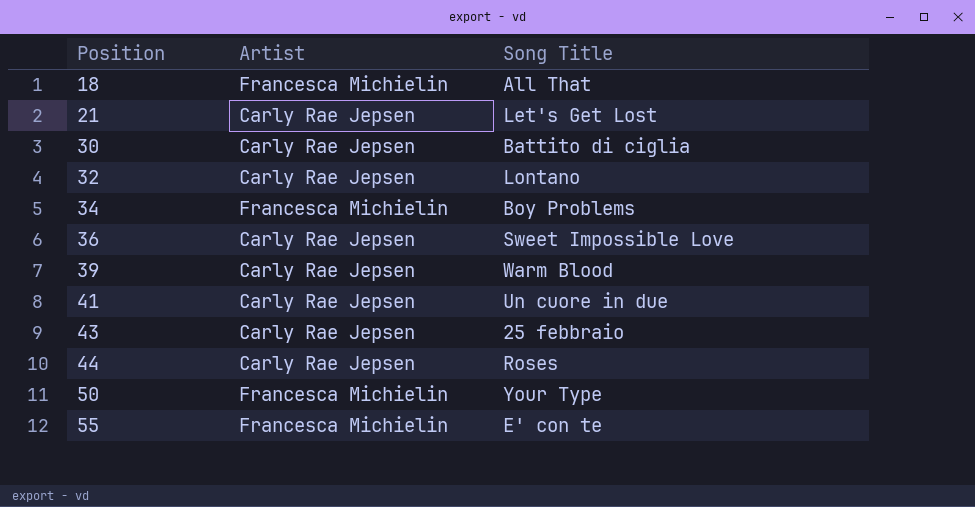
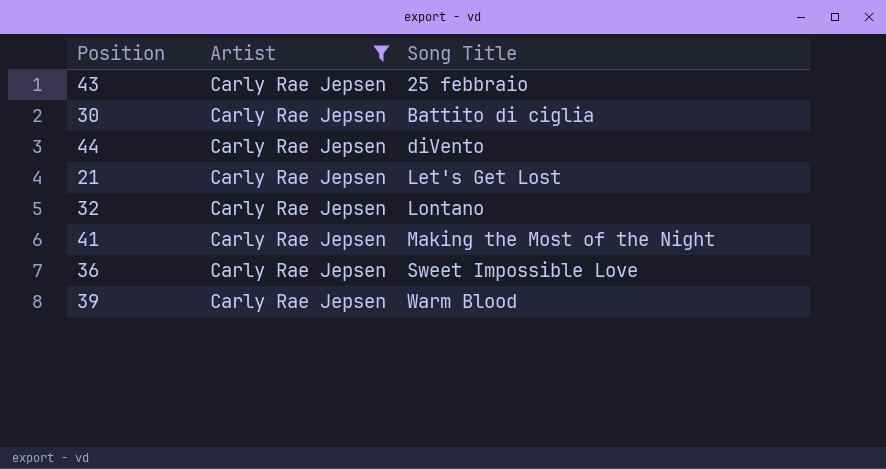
filter: none -> Artist = Carly Rae Jepsen
row order: Position ascending -> Song Title ascending
44 | Song Title: Roses -> diVento
41 | Song Title: Un cuore in due -> Making the Most of the Night

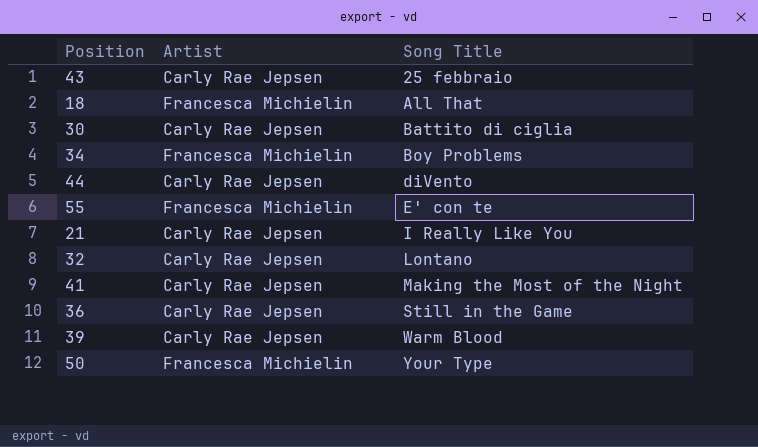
filter: Artist = Carly Rae Jepsen -> none
21 | Song Title: Let's Get Lost -> I Really Like You
36 | Song Title: Sweet Impossible Love -> Still in the Game

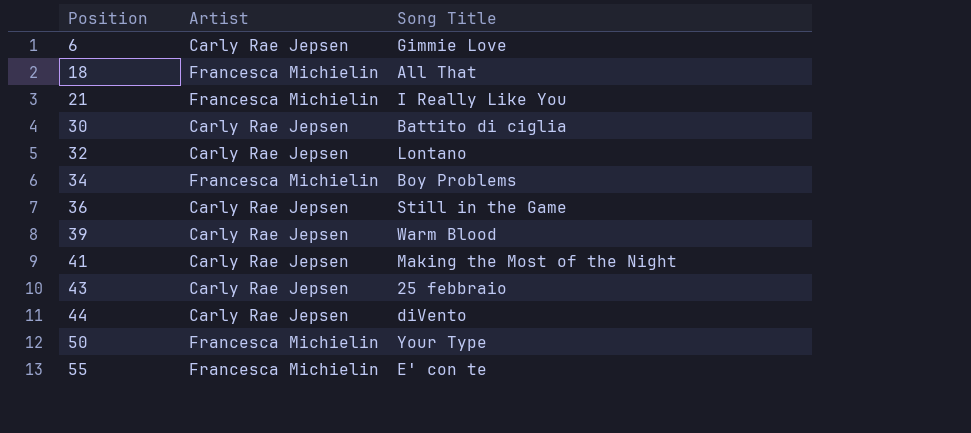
row order: Song Title ascending -> Position ascending
row 6: none -> Carly Rae Jepsen | Gimmie Love
21 | Artist: Carly Rae Jepsen -> Francesca Michielin

